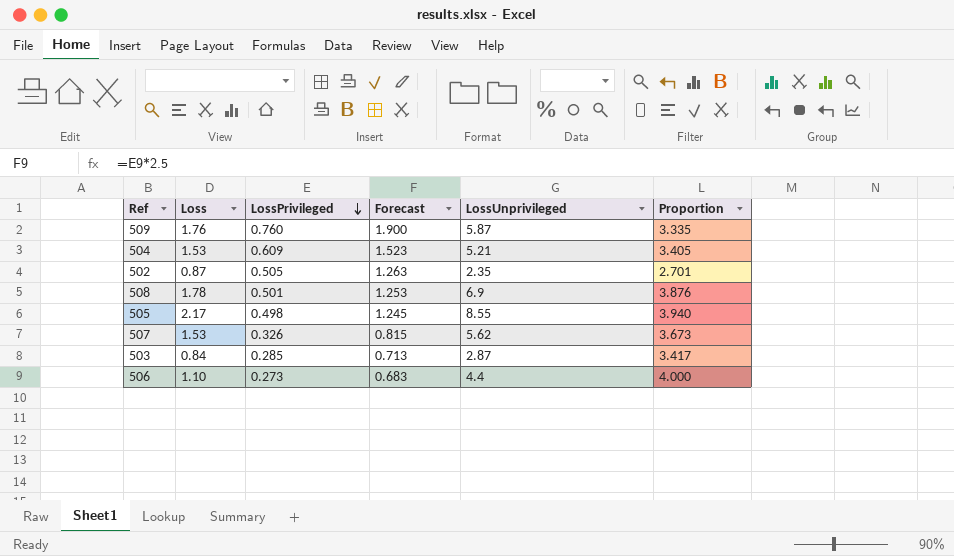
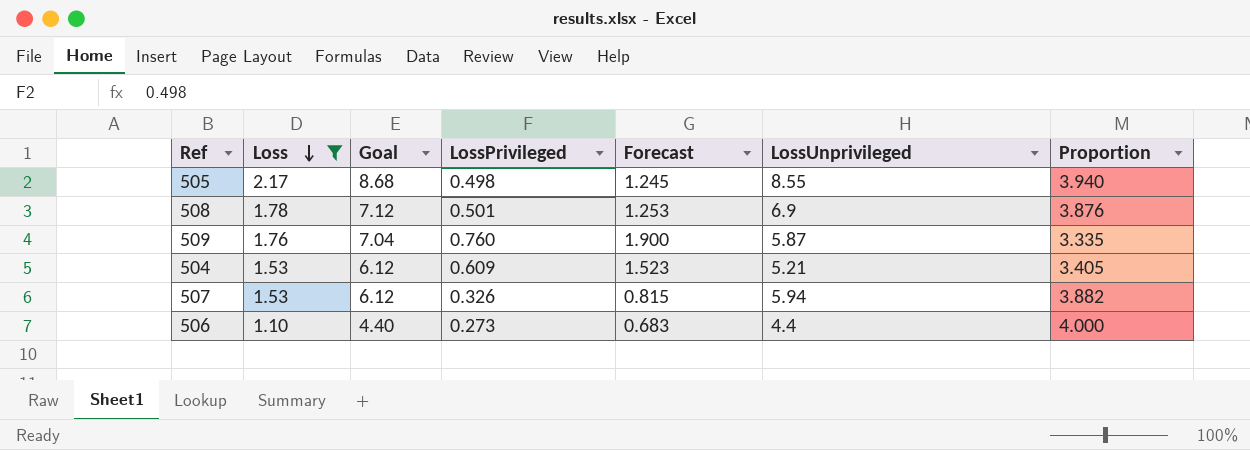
filter: none -> Loss >= 1.10
row order: LossPrivileged descending -> Loss descending
column Goal | formula: none -> [Loss] * 4
507 | LossUnprivileged: 5.62 -> 5.94
507 | Proportion: 3.673 -> 3.882

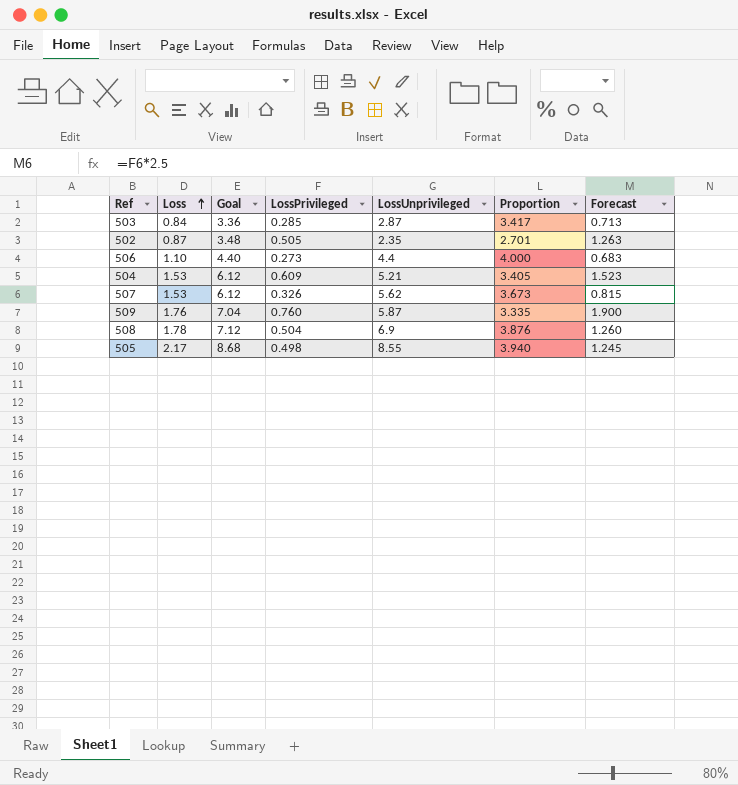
filter: Loss >= 1.10 -> none
row order: Loss descending -> Loss ascending
column Forecast | position: 5 -> 7
507 | LossUnprivileged: 5.94 -> 5.62
507 | Proportion: 3.882 -> 3.673
508 | LossPrivileged: 0.501 -> 0.504
508 | Forecast: 1.253 -> 1.260

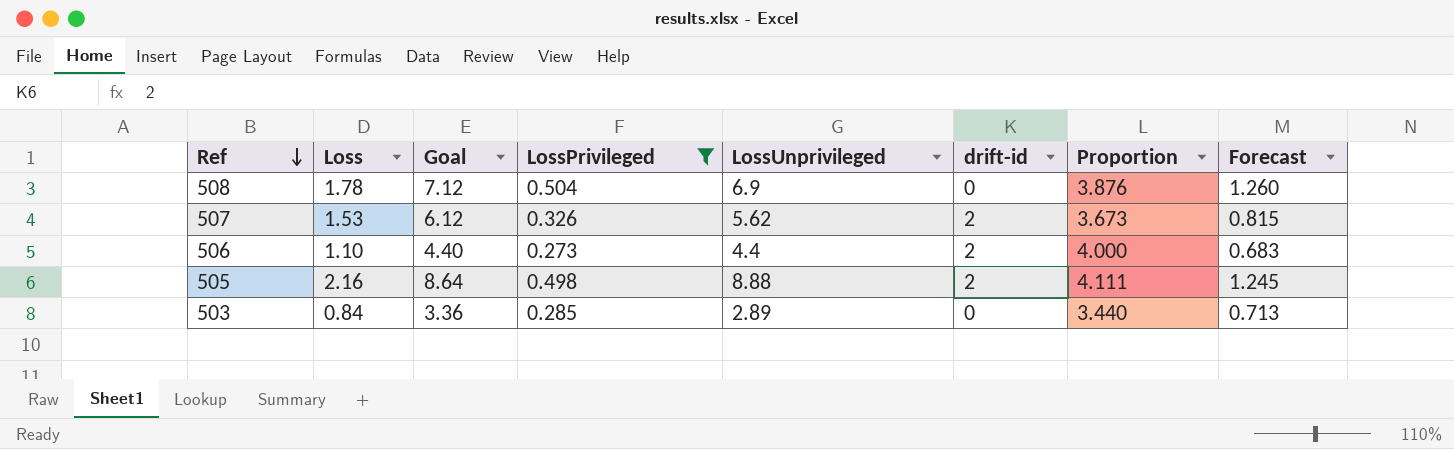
filter: none -> LossPrivileged <= 0.504
row order: Loss ascending -> Ref descending
column drift-id | position: none -> 6
505 | Loss: 2.17 -> 2.16
505 | Goal: 8.68 -> 8.64
505 | LossUnprivileged: 8.55 -> 8.88
505 | Proportion: 3.940 -> 4.111
503 | LossUnprivileged: 2.87 -> 2.89
503 | Proportion: 3.417 -> 3.440

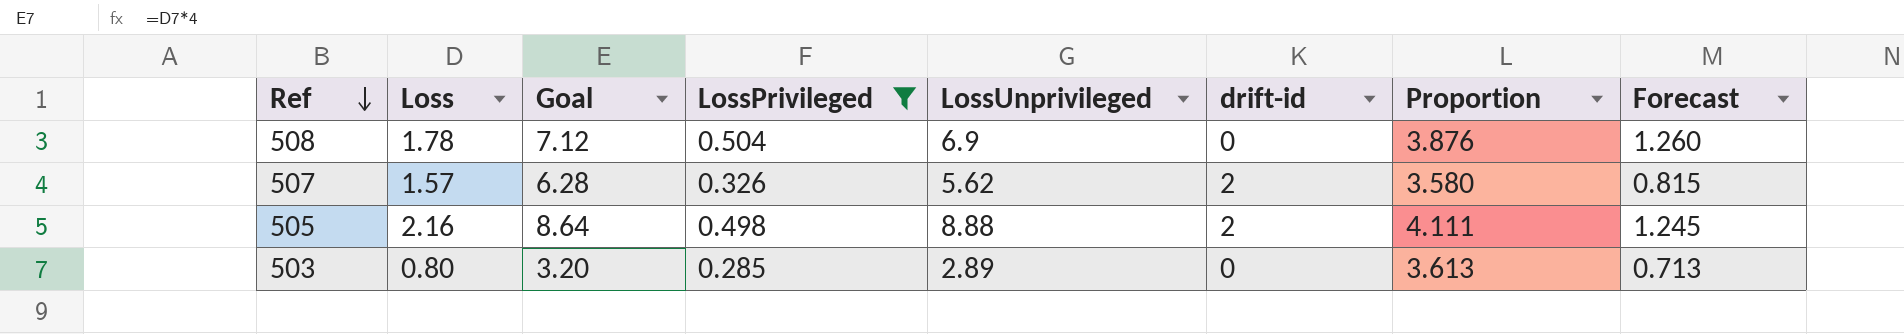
row 506: 1.10 | 4.40 | 0.273 | 4.4 | 2 | 4.000 | 0.683 -> none
507 | Loss: 1.53 -> 1.57
507 | Goal: 6.12 -> 6.28
507 | Proportion: 3.673 -> 3.580
503 | Loss: 0.84 -> 0.80
503 | Goal: 3.36 -> 3.20
503 | Proportion: 3.440 -> 3.613

